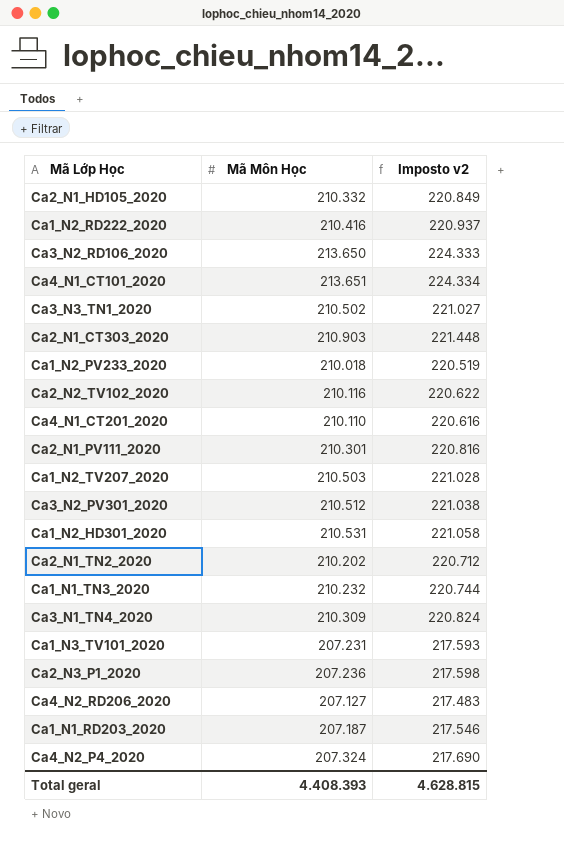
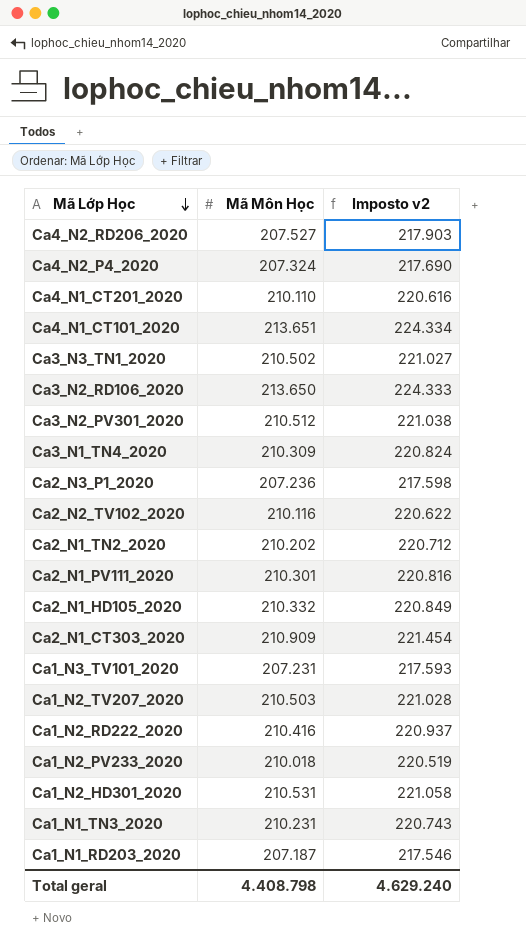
row order: none -> Mã Lớp Học descending
Ca4_N2_RD206_2020 | Mã Môn Học: 207.127 -> 207.527
Ca4_N2_RD206_2020 | Imposto v2: 217.483 -> 217.903
Ca2_N1_CT303_2020 | Mã Môn Học: 210.903 -> 210.909
Ca2_N1_CT303_2020 | Imposto v2: 221.448 -> 221.454
Ca1_N1_TN3_2020 | Mã Môn Học: 210.232 -> 210.231
Ca1_N1_TN3_2020 | Imposto v2: 220.744 -> 220.743
Total geral | Mã Môn Học: 4.408.393 -> 4.408.798
Total geral | Imposto v2: 4.628.815 -> 4.629.240

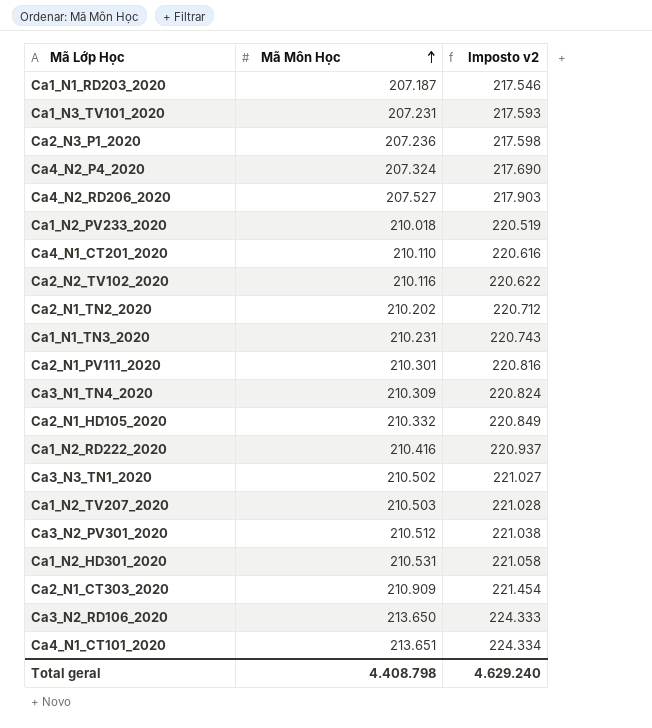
row order: Mã Lớp Học descending -> Mã Môn Học ascending

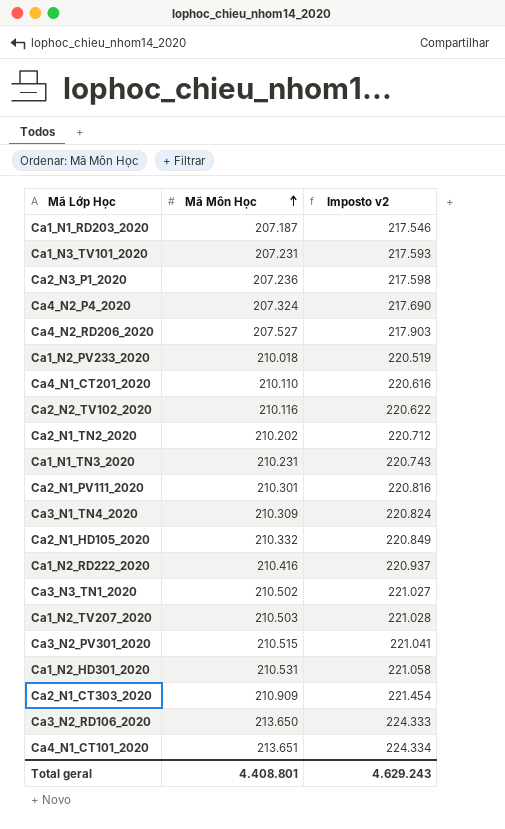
Ca3_N2_PV301_2020 | Mã Môn Học: 210.512 -> 210.515
Ca3_N2_PV301_2020 | Imposto v2: 221.038 -> 221.041
Total geral | Mã Môn Học: 4.408.798 -> 4.408.801
Total geral | Imposto v2: 4.629.240 -> 4.629.243

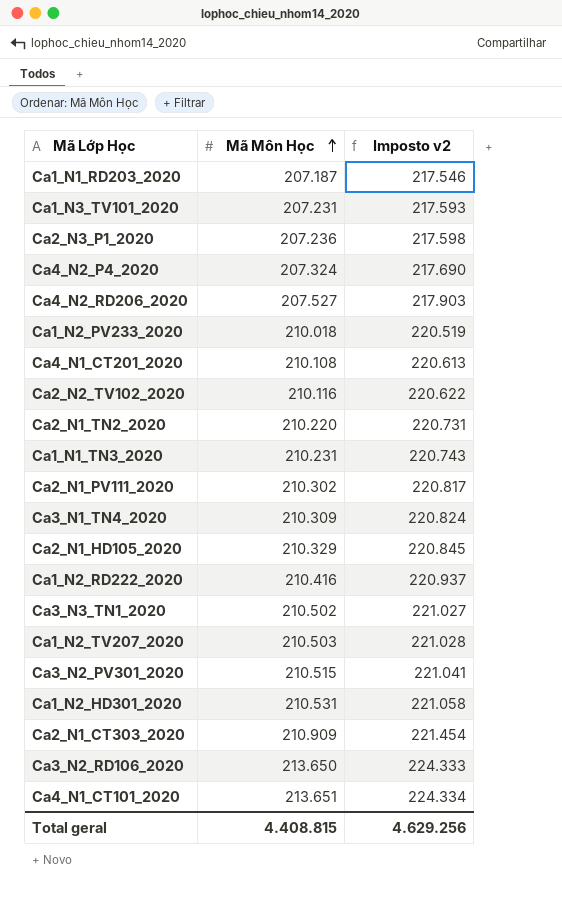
Ca4_N1_CT201_2020 | Mã Môn Học: 210.110 -> 210.108
Ca4_N1_CT201_2020 | Imposto v2: 220.616 -> 220.613
Ca2_N1_TN2_2020 | Mã Môn Học: 210.202 -> 210.220
Ca2_N1_TN2_2020 | Imposto v2: 220.712 -> 220.731
Ca2_N1_PV111_2020 | Mã Môn Học: 210.301 -> 210.302
Ca2_N1_PV111_2020 | Imposto v2: 220.816 -> 220.817
Ca2_N1_HD105_2020 | Mã Môn Học: 210.332 -> 210.329
Ca2_N1_HD105_2020 | Imposto v2: 220.849 -> 220.845
Total geral | Mã Môn Học: 4.408.801 -> 4.408.815
Total geral | Imposto v2: 4.629.243 -> 4.629.256

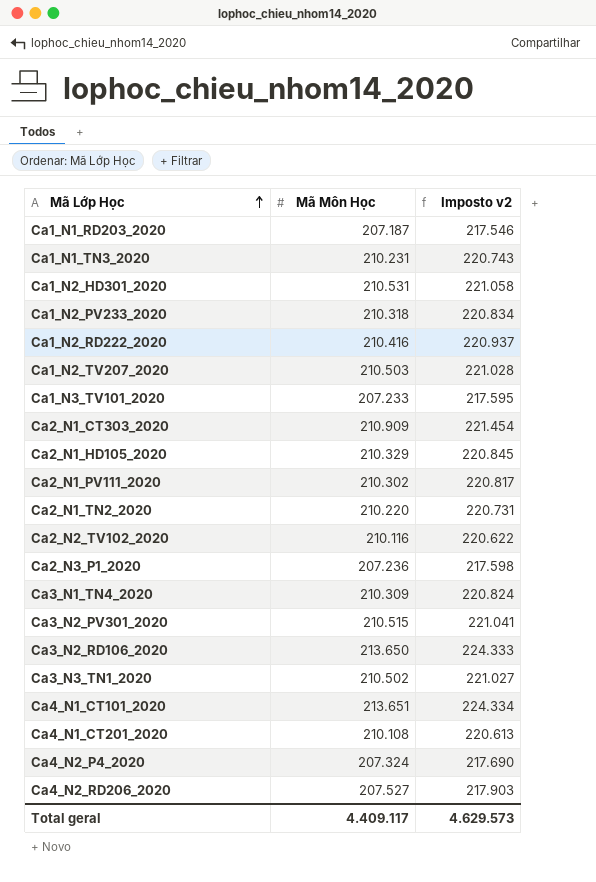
row order: Mã Môn Học ascending -> Mã Lớp Học ascending
Ca1_N2_PV233_2020 | Mã Môn Học: 210.018 -> 210.318
Ca1_N2_PV233_2020 | Imposto v2: 220.519 -> 220.834
Ca1_N3_TV101_2020 | Mã Môn Học: 207.231 -> 207.233
Ca1_N3_TV101_2020 | Imposto v2: 217.593 -> 217.595
Total geral | Mã Môn Học: 4.408.815 -> 4.409.117
Total geral | Imposto v2: 4.629.256 -> 4.629.573

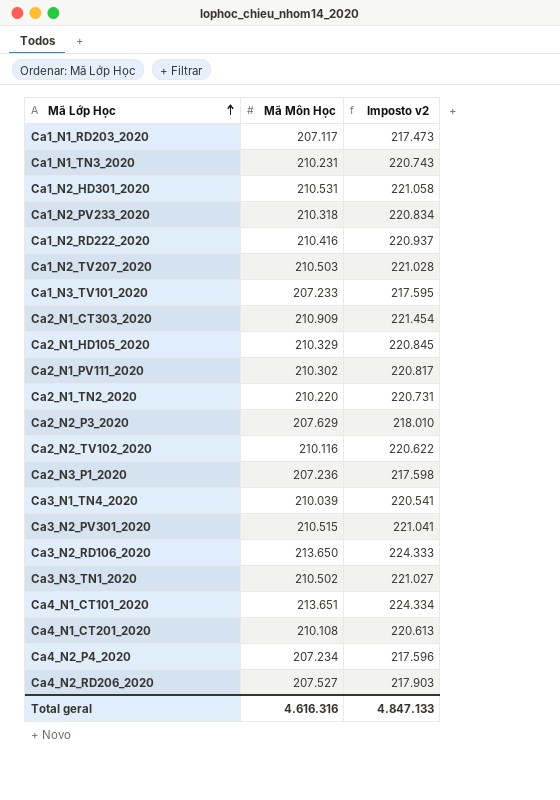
Ca1_N1_RD203_2020 | Mã Môn Học: 207.187 -> 207.117
Ca1_N1_RD203_2020 | Imposto v2: 217.546 -> 217.473
row Ca2_N2_P3_2020: none -> 207.629 | 218.010
Ca3_N1_TN4_2020 | Mã Môn Học: 210.309 -> 210.039
Ca3_N1_TN4_2020 | Imposto v2: 220.824 -> 220.541
Ca4_N2_P4_2020 | Mã Môn Học: 207.324 -> 207.234
Ca4_N2_P4_2020 | Imposto v2: 217.690 -> 217.596
Total geral | Mã Môn Học: 4.409.117 -> 4.616.316
Total geral | Imposto v2: 4.629.573 -> 4.847.133

